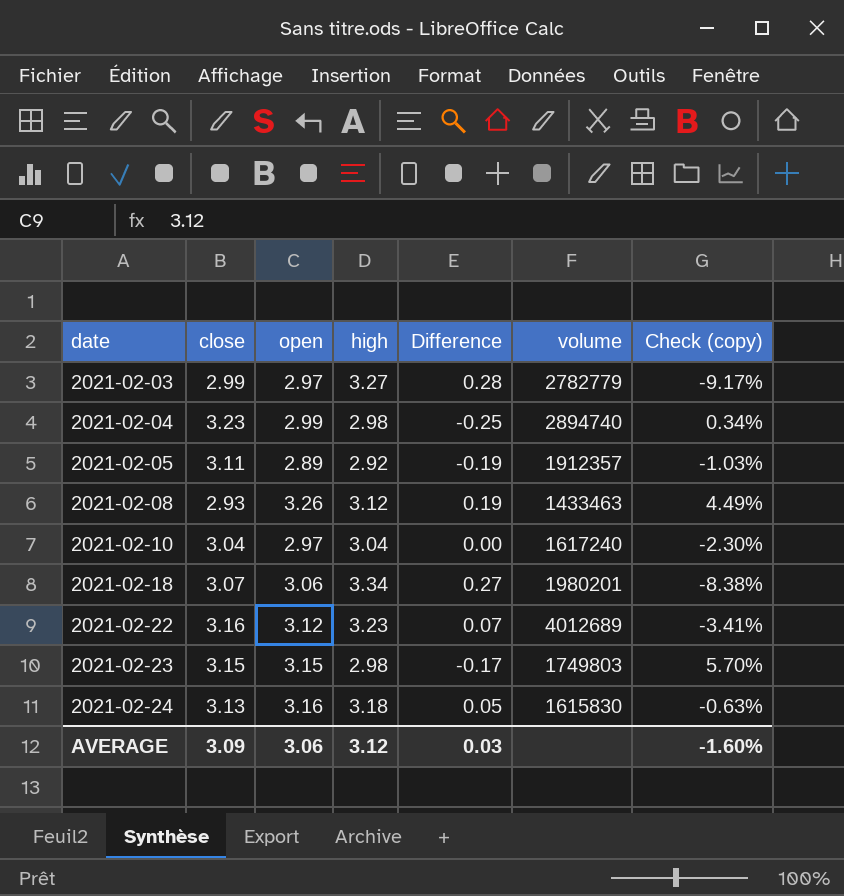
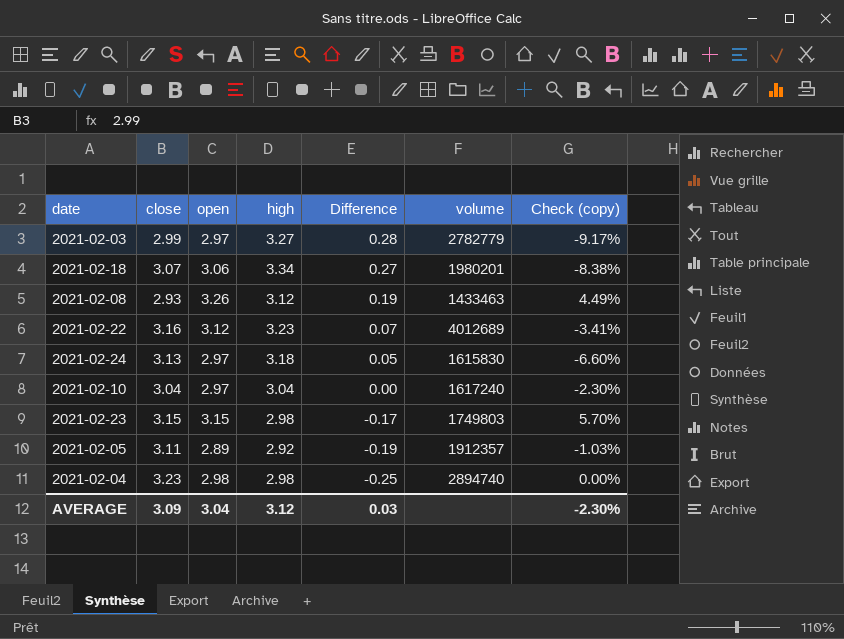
row order: date ascending -> Difference descending
2021-02-24 | open: 3.16 -> 2.97
2021-02-24 | Check (copy): -0.63% -> -6.60%
2021-02-04 | open: 2.99 -> 2.98
2021-02-04 | Check (copy): 0.34% -> 0.00%
AVERAGE | open: 3.06 -> 3.04
AVERAGE | Check (copy): -1.60% -> -2.30%

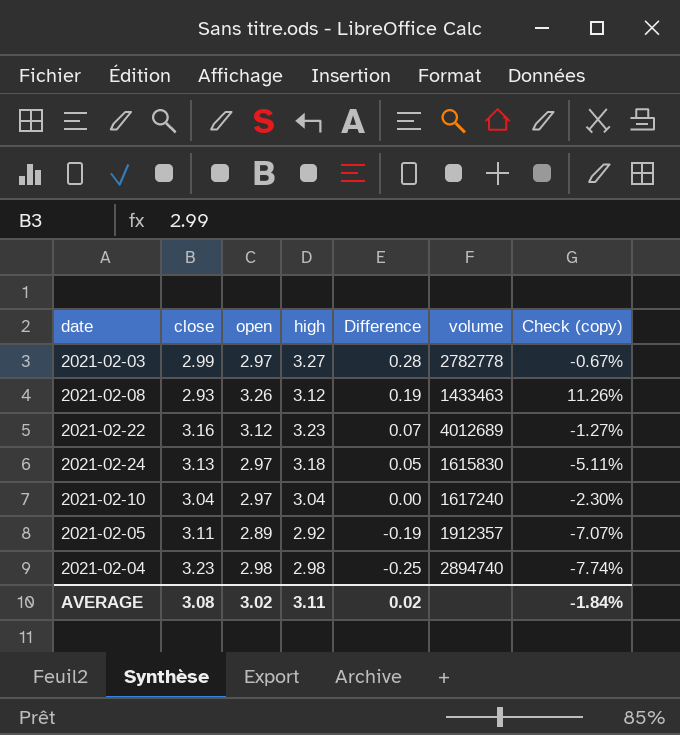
column Check (copy) | formula: ([open] - [high]) / [high] -> ([open] - [close]) / [close]
row 2021-02-18: 3.07 | 3.06 | 3.34 | 0.27 | 1980201 | -8.38% -> none
row 2021-02-23: 3.15 | 3.15 | 2.98 | -0.17 | 1749803 | 5.70% -> none
2021-02-03 | volume: 2782779 -> 2782778
AVERAGE | close: 3.09 -> 3.08
AVERAGE | open: 3.04 -> 3.02
AVERAGE | high: 3.12 -> 3.11
AVERAGE | Difference: 0.03 -> 0.02
AVERAGE | Check (copy): -2.30% -> -1.84%

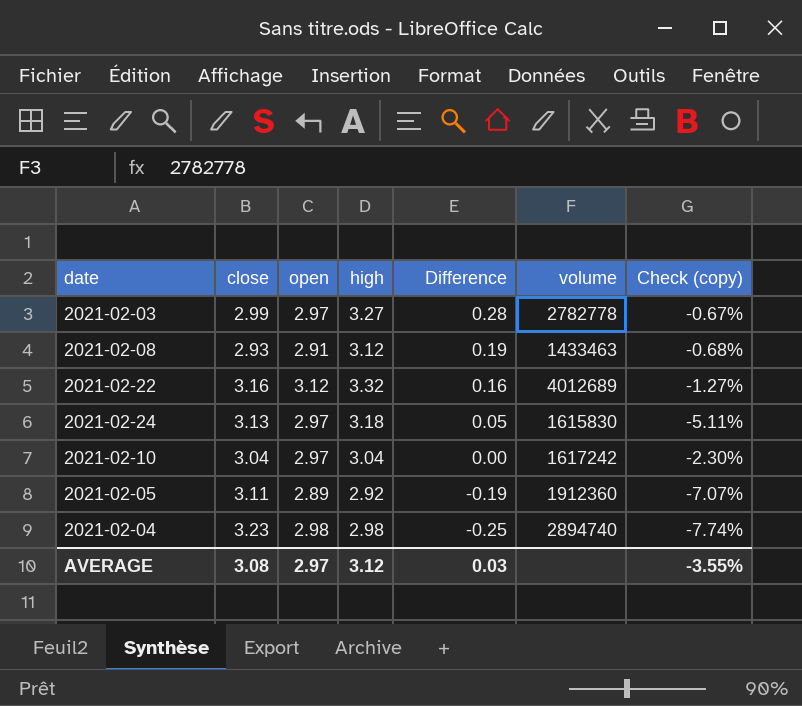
2021-02-08 | open: 3.26 -> 2.91
2021-02-08 | Check (copy): 11.26% -> -0.68%
2021-02-22 | high: 3.23 -> 3.32
2021-02-22 | Difference: 0.07 -> 0.16
2021-02-10 | volume: 1617240 -> 1617242
2021-02-05 | volume: 1912357 -> 1912360
AVERAGE | open: 3.02 -> 2.97
AVERAGE | high: 3.11 -> 3.12
AVERAGE | Difference: 0.02 -> 0.03
AVERAGE | Check (copy): -1.84% -> -3.55%

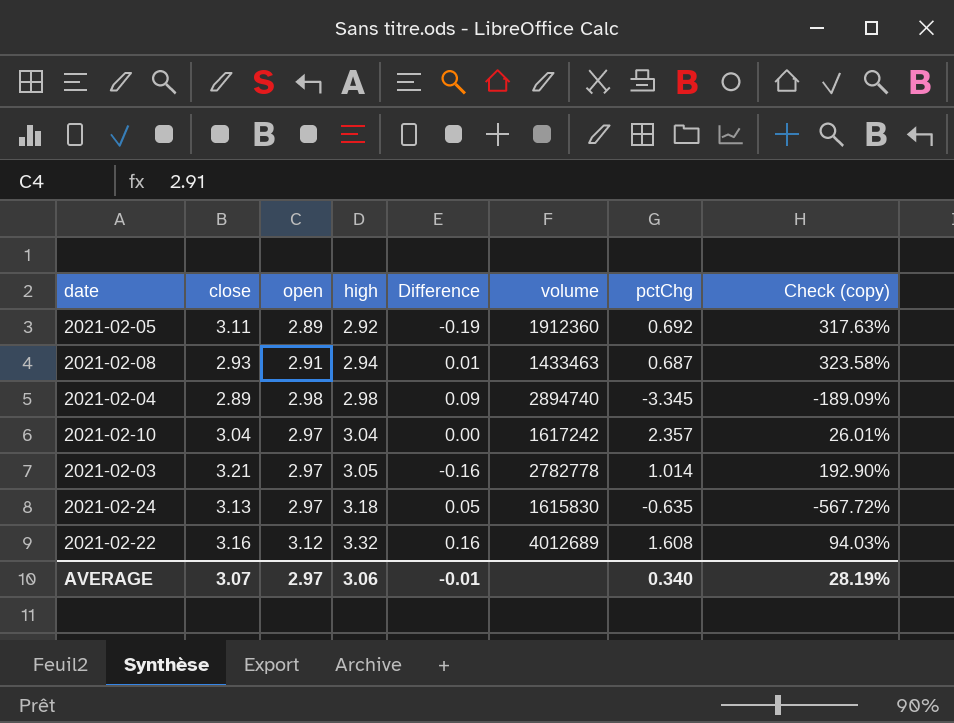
row order: Difference descending -> high ascending
column pctChg | position: none -> 7
column Check (copy) | formula: ([open] - [close]) / [close] -> ([open] - [pctChg]) / [pctChg]
2021-02-08 | high: 3.12 -> 2.94
2021-02-08 | Difference: 0.19 -> 0.01
2021-02-04 | close: 3.23 -> 2.89
2021-02-04 | Difference: -0.25 -> 0.09
2021-02-03 | close: 2.99 -> 3.21
2021-02-03 | high: 3.27 -> 3.05
2021-02-03 | Difference: 0.28 -> -0.16
AVERAGE | close: 3.08 -> 3.07
AVERAGE | high: 3.12 -> 3.06
AVERAGE | Difference: 0.03 -> -0.01
AVERAGE | Check (copy): -3.55% -> 28.19%

